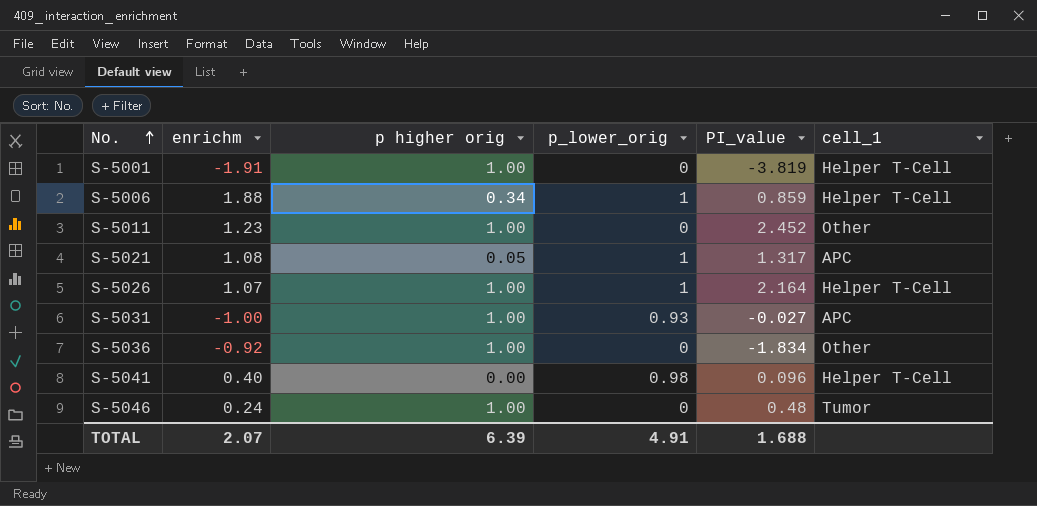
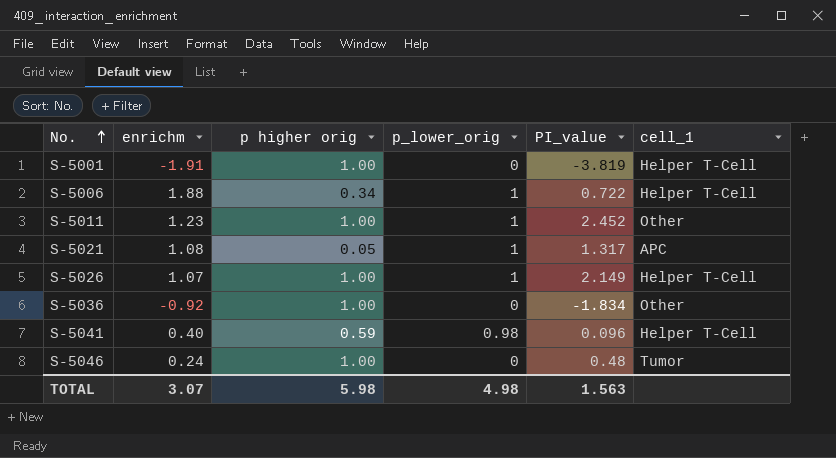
row S-5031: -1.00 | 1.00 | 0.93 | -0.027 | APC -> none
S-5006 | PI_value: 0.859 -> 0.722
S-5011 | p_lower_orig: 0 -> 1
S-5026 | PI_value: 2.164 -> 2.149
S-5041 | p higher orig: 0.00 -> 0.59
TOTAL | enrichm: 2.07 -> 3.07
TOTAL | p higher orig: 6.39 -> 5.98
TOTAL | p_lower_orig: 4.91 -> 4.98
TOTAL | PI_value: 1.688 -> 1.563

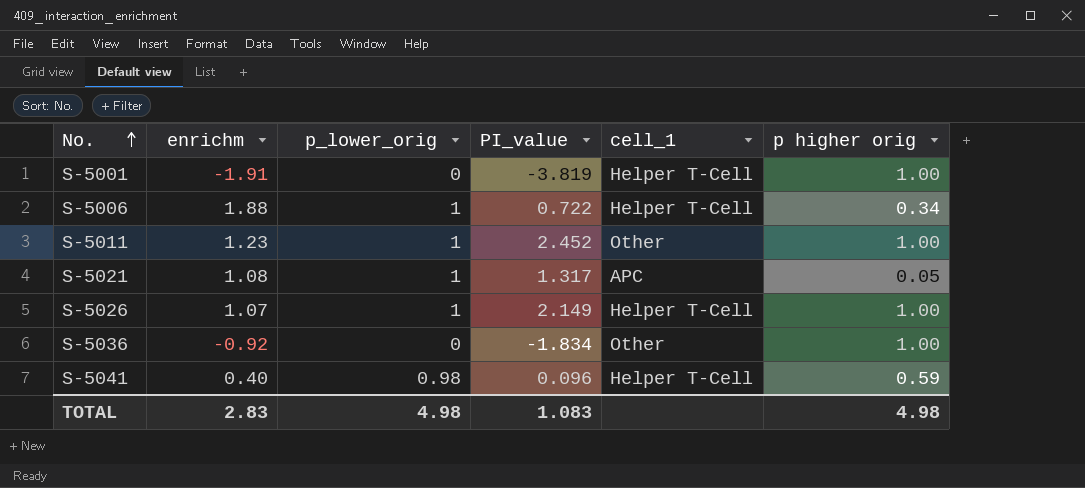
column p higher orig | position: 3 -> 6
row S-5046: 0.24 | 1.00 | 0 | 0.48 | Tumor -> none
TOTAL | enrichm: 3.07 -> 2.83
TOTAL | PI_value: 1.563 -> 1.083
TOTAL | p higher orig: 5.98 -> 4.98

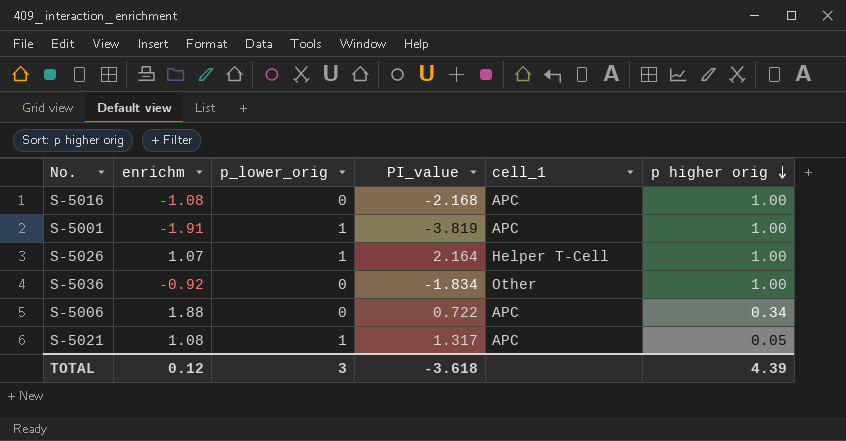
row order: No. ascending -> p higher orig descending
row S-5011: 1.23 | 1 | 2.452 | Other | 1.00 -> none
row S-5041: 0.40 | 0.98 | 0.096 | Helper T-Cell | 0.59 -> none
row S-5016: none -> -1.08 | 0 | -2.168 | APC | 1.00
S-5001 | p_lower_orig: 0 -> 1
S-5001 | cell_1: Helper T-Cell -> APC
S-5026 | PI_value: 2.149 -> 2.164
S-5006 | p_lower_orig: 1 -> 0
S-5006 | cell_1: Helper T-Cell -> APC
TOTAL | enrichm: 2.83 -> 0.12
TOTAL | p_lower_orig: 4.98 -> 3
TOTAL | PI_value: 1.083 -> -3.618
TOTAL | p higher orig: 4.98 -> 4.39

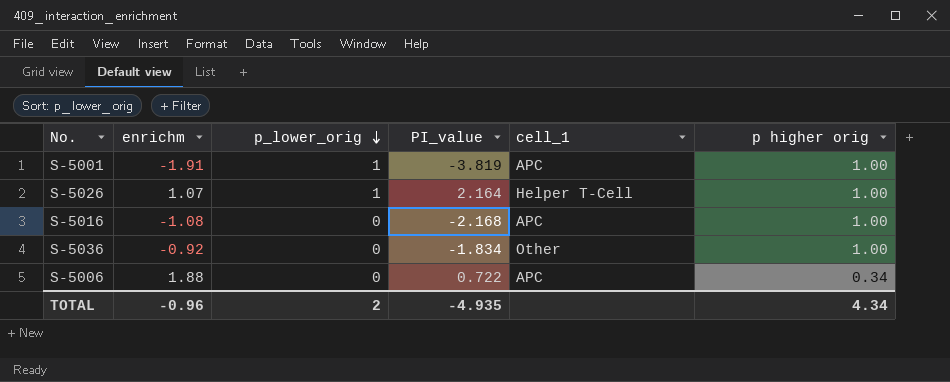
row order: p higher orig descending -> p_lower_orig descending
row S-5021: 1.08 | 1 | 1.317 | APC | 0.05 -> none
TOTAL | enrichm: 0.12 -> -0.96
TOTAL | p_lower_orig: 3 -> 2
TOTAL | PI_value: -3.618 -> -4.935
TOTAL | p higher orig: 4.39 -> 4.34

